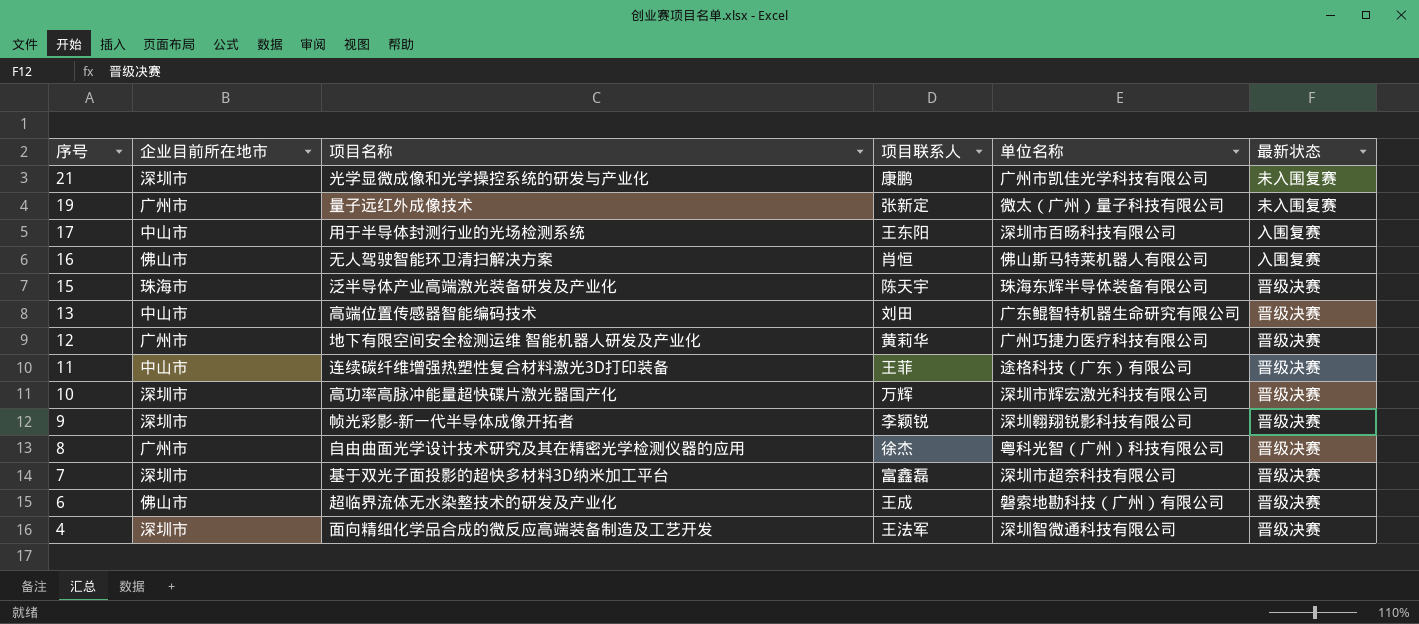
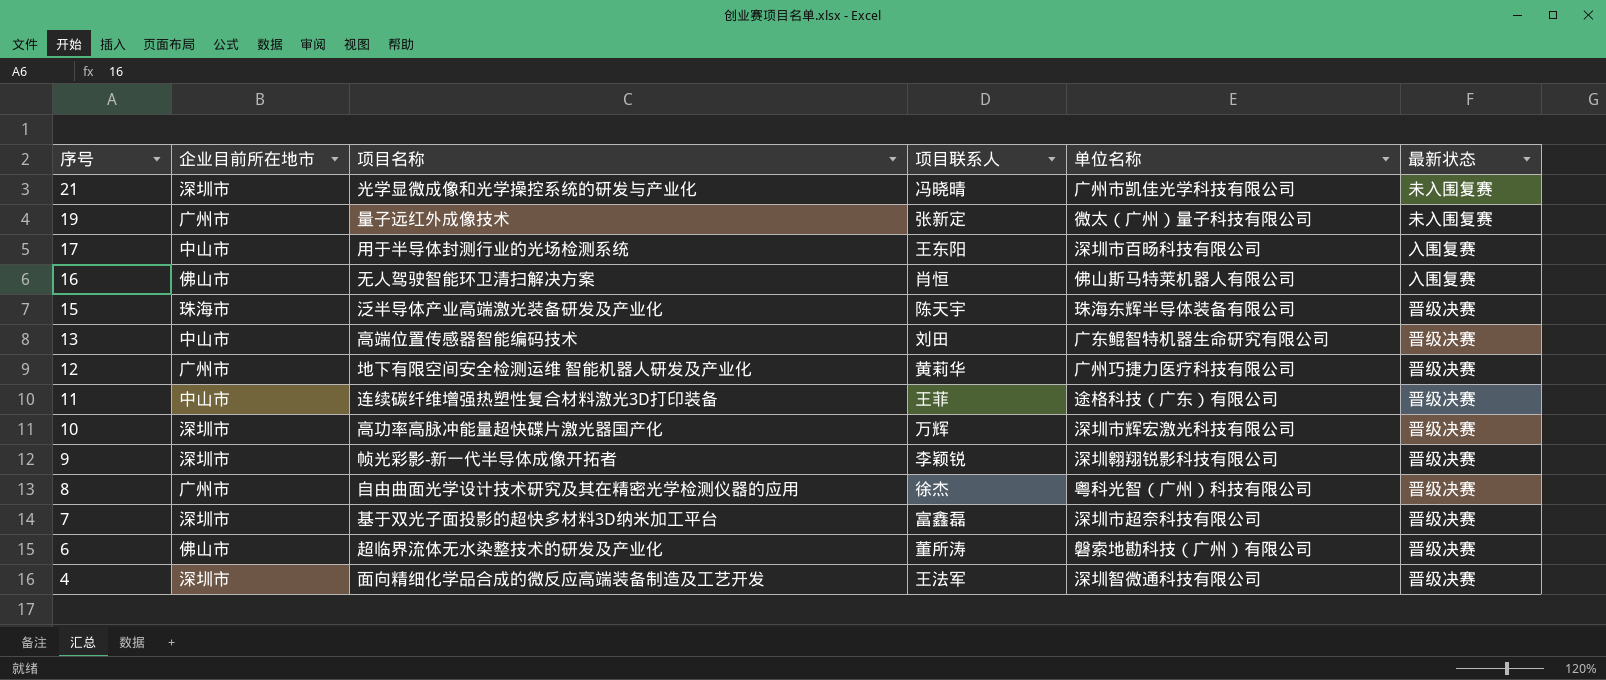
21 | 项目联系人: 康鹏 -> 冯晓晴
6 | 项目联系人: 王成 -> 董所涛

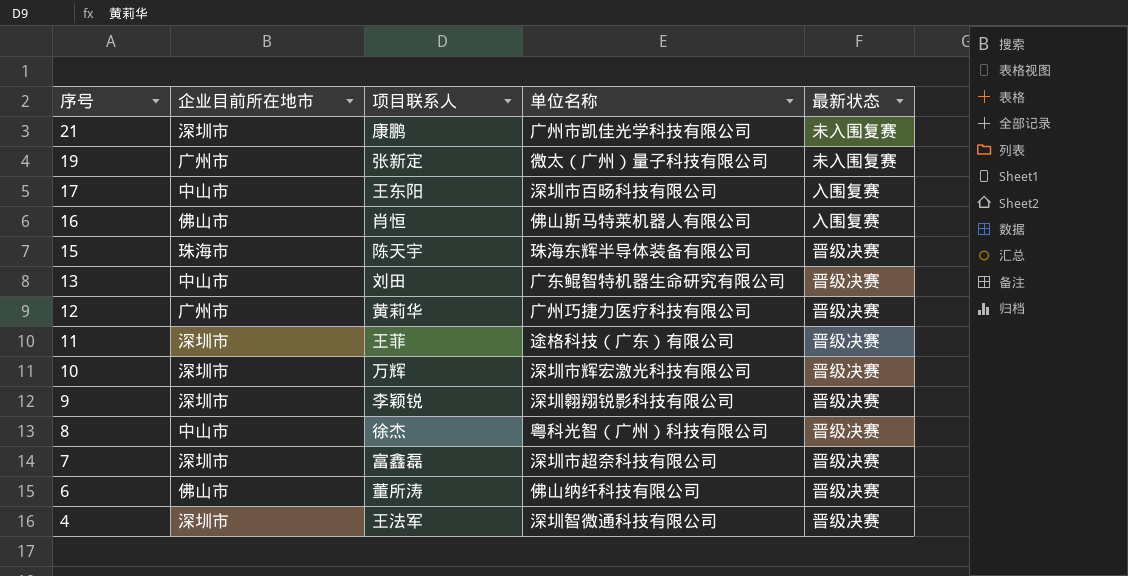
column 项目名称 | position: 3 -> none
21 | 项目联系人: 冯晓晴 -> 康鹏
11 | 企业目前所在地市: 中山市 -> 深圳市
8 | 企业目前所在地市: 广州市 -> 中山市
6 | 单位名称: 磐索地勘科技（广州）有限公司 -> 佛山纳纤科技有限公司

